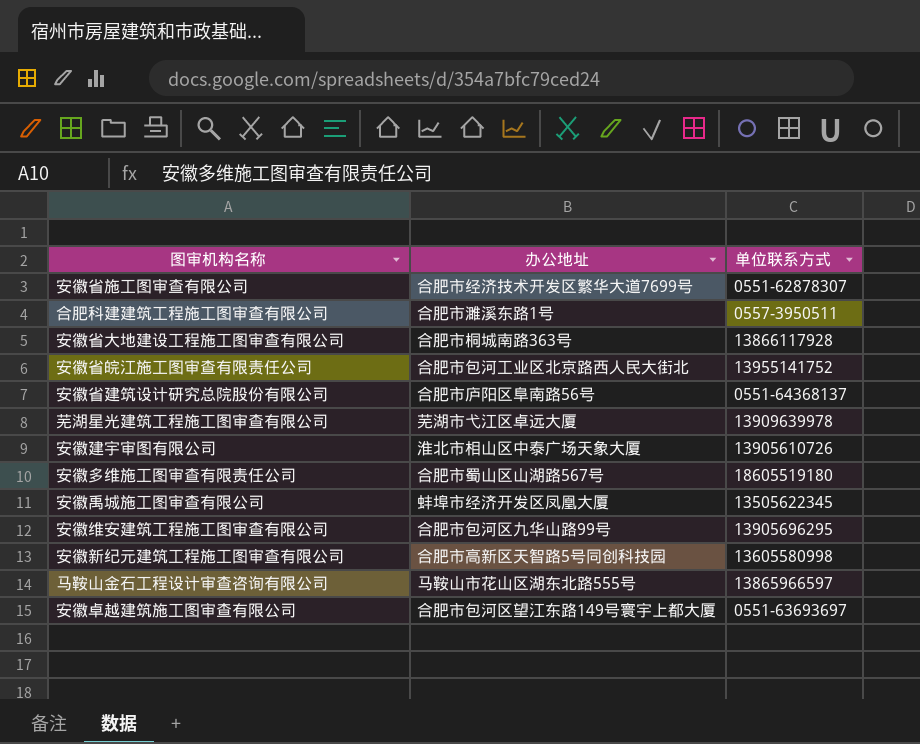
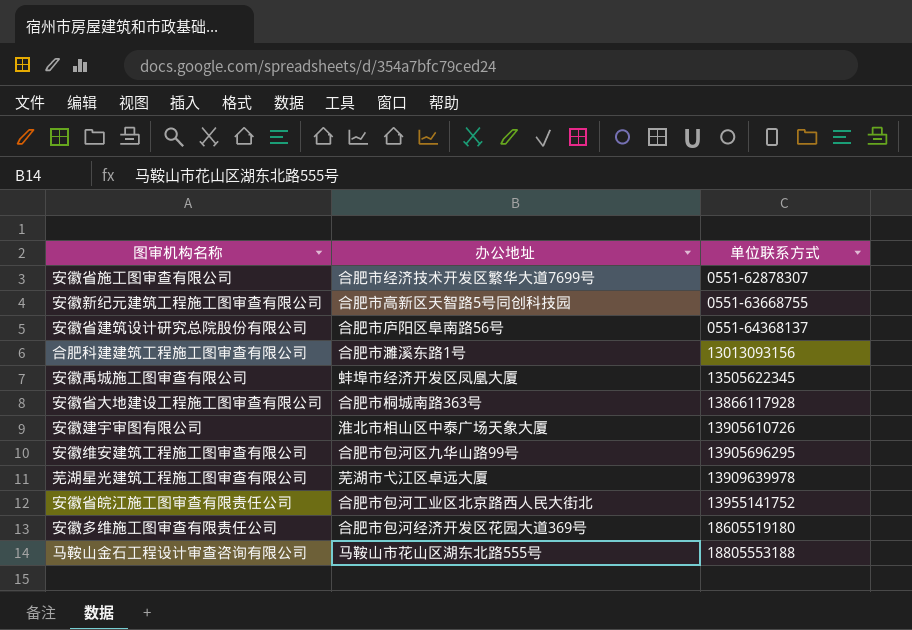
row order: none -> 单位联系方式 ascending
row 安徽卓越建筑施工图审查有限公司: 合肥市包河区望江东路149号寰宇上都大厦 | 0551-63693697 -> none
安徽新纪元建筑工程施工图审查有限公司 | 单位联系方式: 13605580998 -> 0551-63668755
合肥科建建筑工程施工图审查有限公司 | 单位联系方式: 0557-3950511 -> 13013093156
安徽多维施工图审查有限责任公司 | 办公地址: 合肥市蜀山区山湖路567号 -> 合肥市包河经济开发区花园大道369号
马鞍山金石工程设计审查咨询有限公司 | 单位联系方式: 13865966597 -> 18805553188

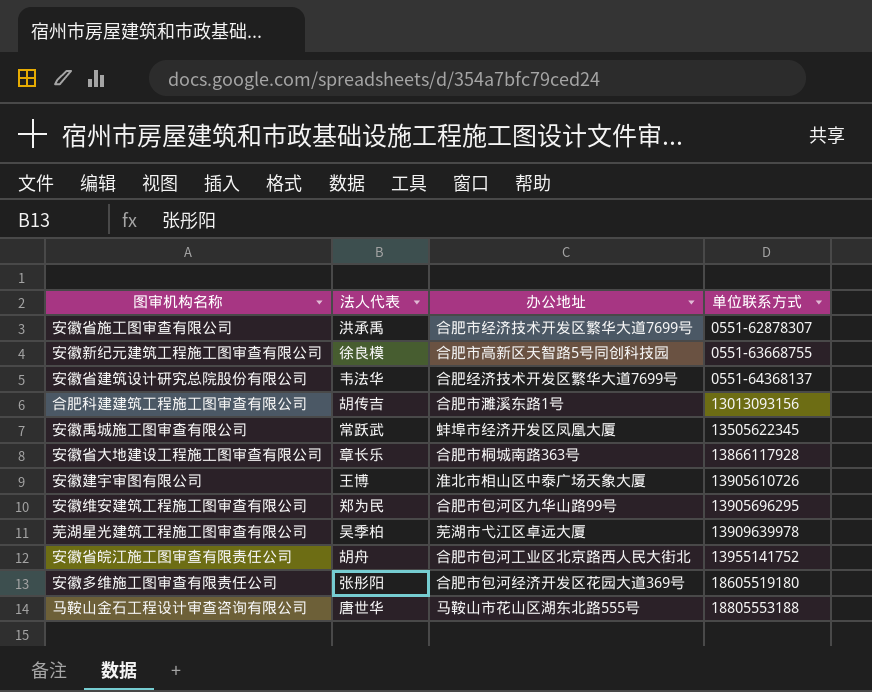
column 法人代表 | position: none -> 2
安徽省建筑设计研究总院股份有限公司 | 办公地址: 合肥市庐阳区阜南路56号 -> 合肥经济技术开发区繁华大道7699号

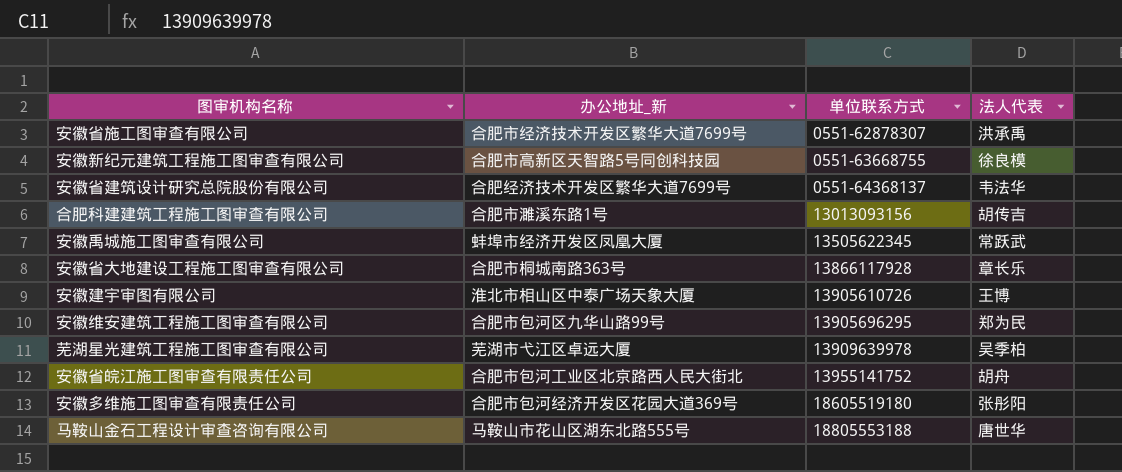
column name: 办公地址 -> 办公地址_新
column 法人代表 | position: 2 -> 4

